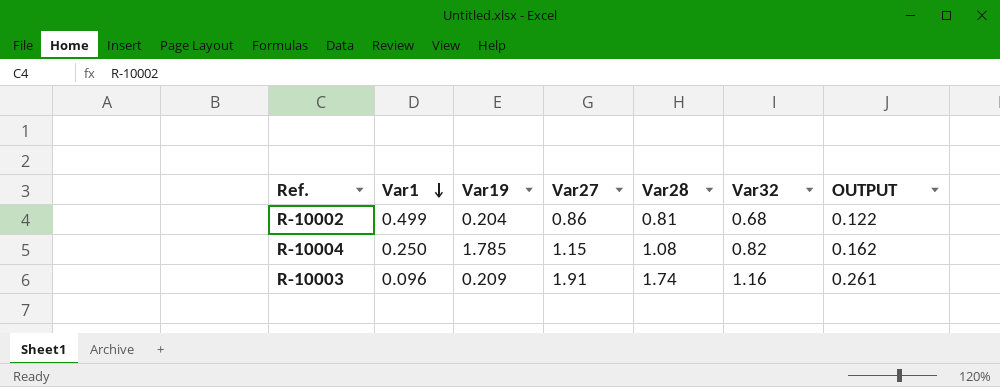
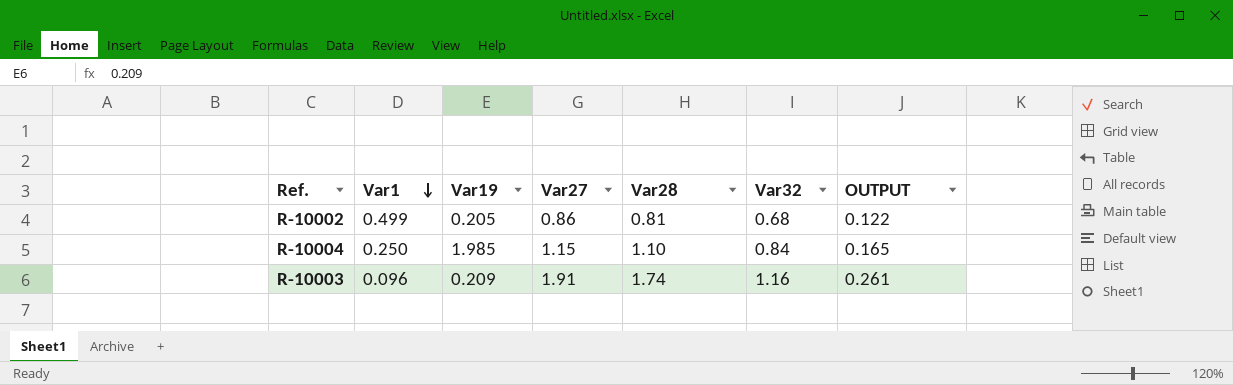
R-10002 | Var19: 0.204 -> 0.205
R-10004 | Var19: 1.785 -> 1.985
R-10004 | Var28: 1.08 -> 1.10
R-10004 | Var32: 0.82 -> 0.84
R-10004 | OUTPUT: 0.162 -> 0.165

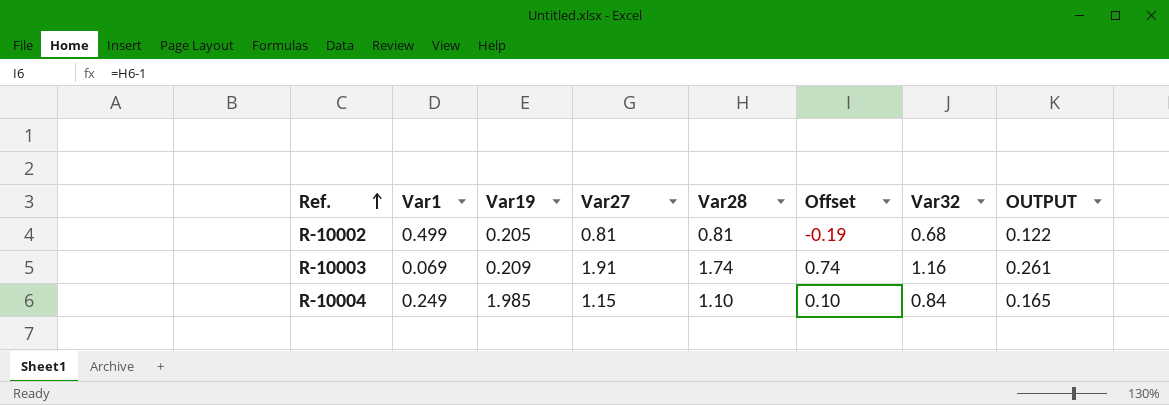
row order: Var1 descending -> Ref. ascending
column Offset | formula: none -> [Var28] - 1
R-10002 | Var27: 0.86 -> 0.81
R-10003 | Var1: 0.096 -> 0.069
R-10004 | Var1: 0.250 -> 0.249

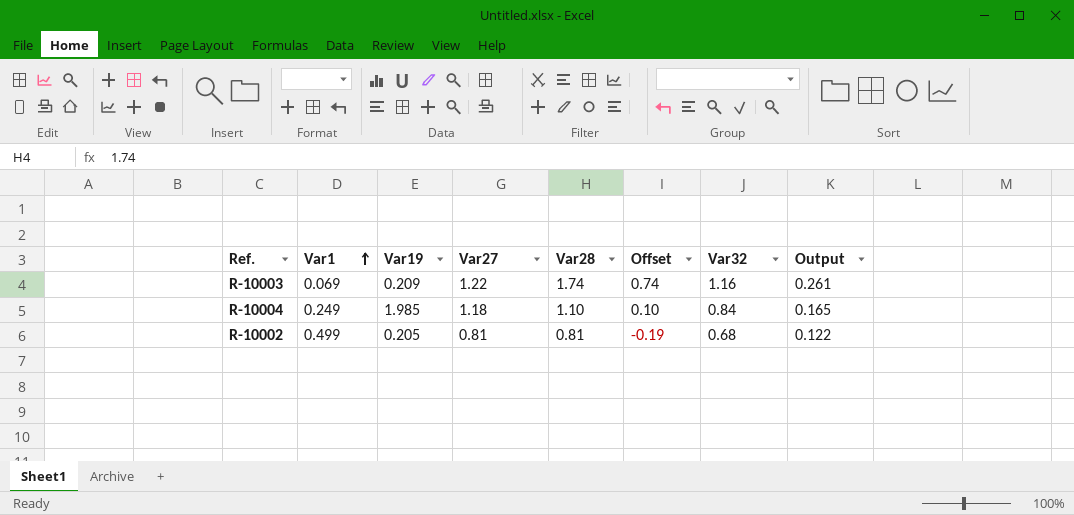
row order: Ref. ascending -> Var1 ascending
column name: OUTPUT -> Output
R-10003 | Var27: 1.91 -> 1.22
R-10004 | Var27: 1.15 -> 1.18

